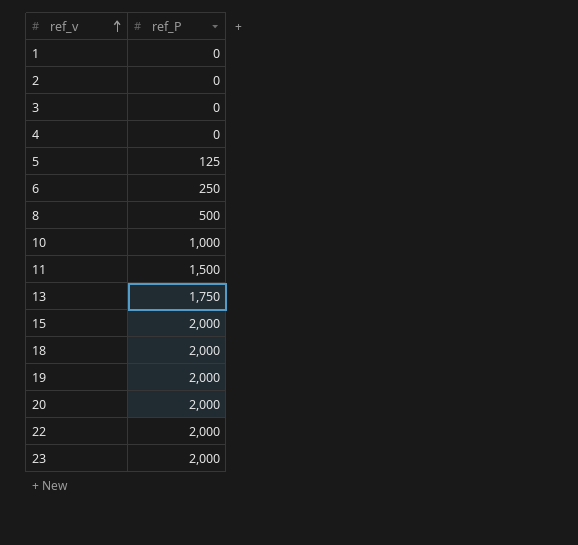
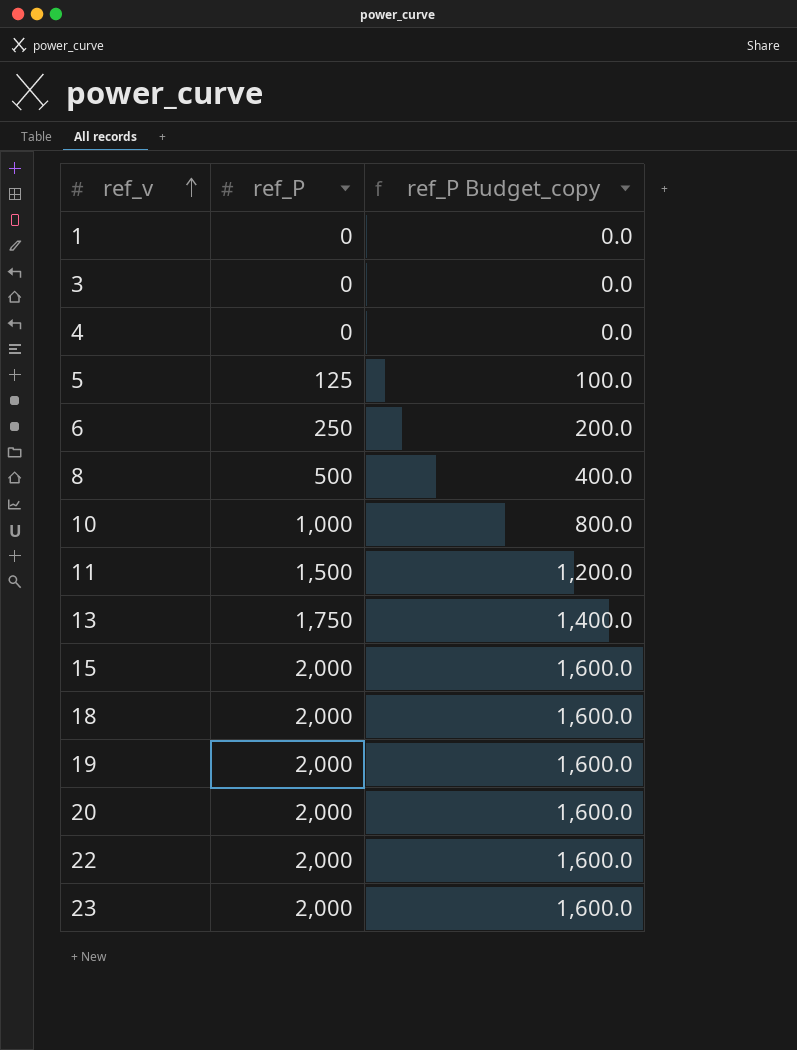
column ref_P Budget_copy | formula: none -> [ref_P] * 0.8
row 2: 0 -> none

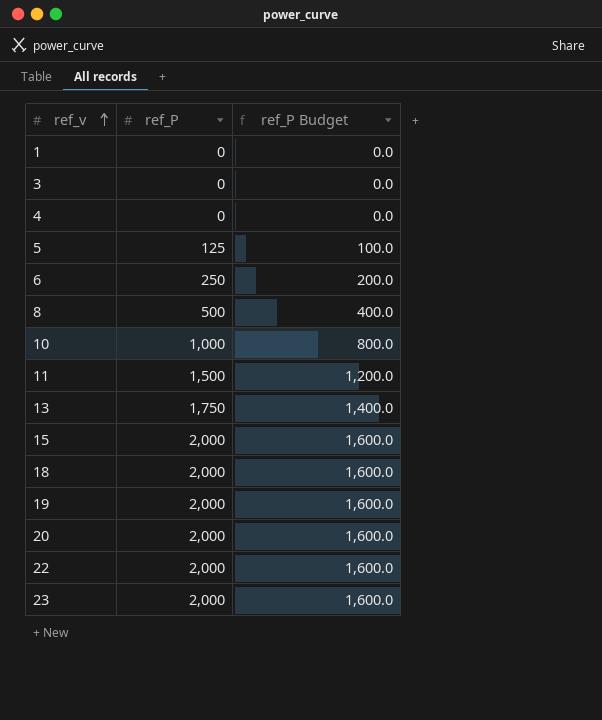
column name: ref_P Budget_copy -> ref_P Budget

